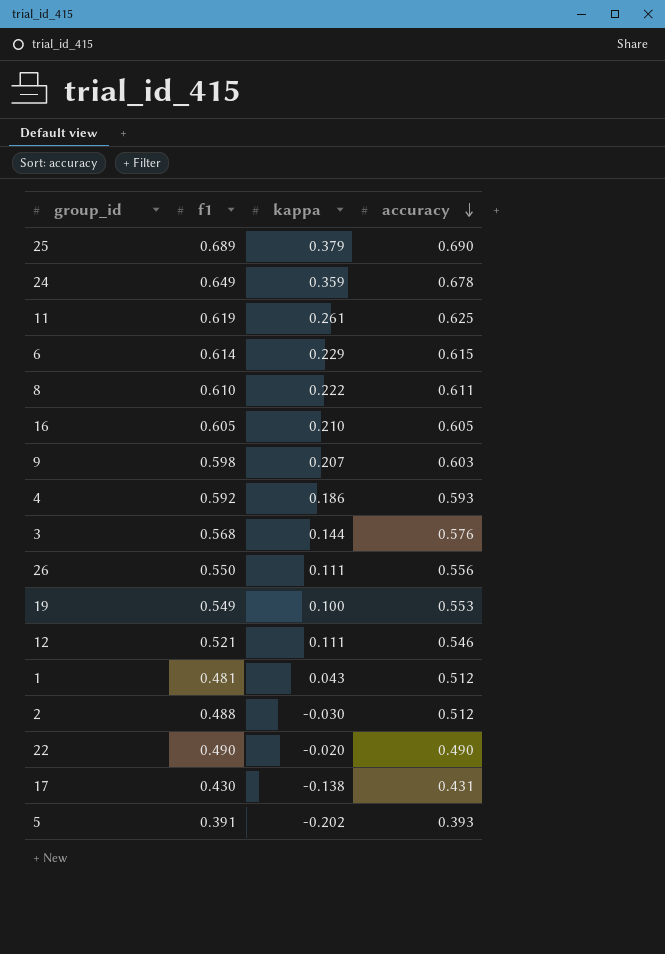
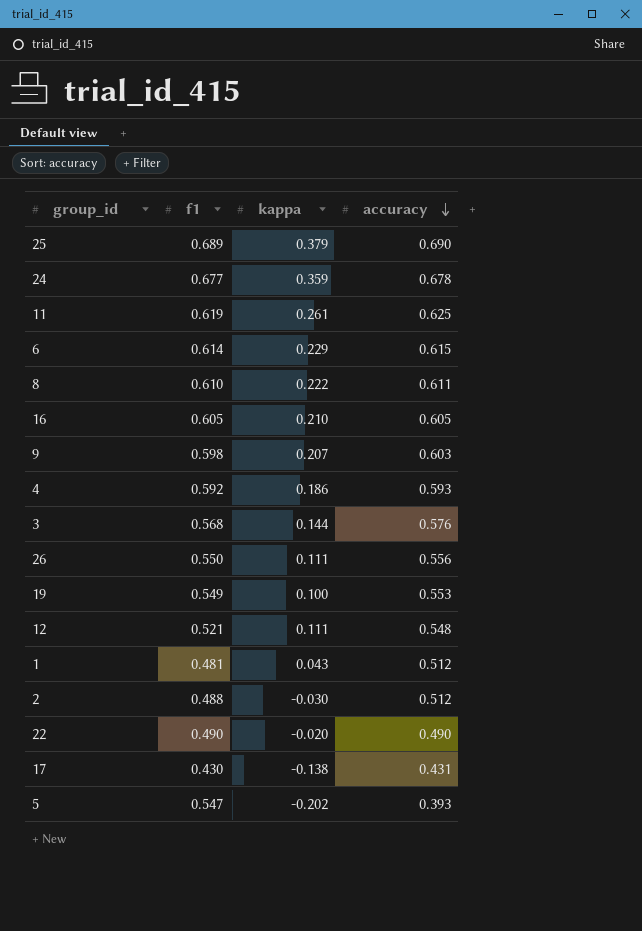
24 | f1: 0.649 -> 0.677
12 | accuracy: 0.546 -> 0.548
5 | f1: 0.391 -> 0.547

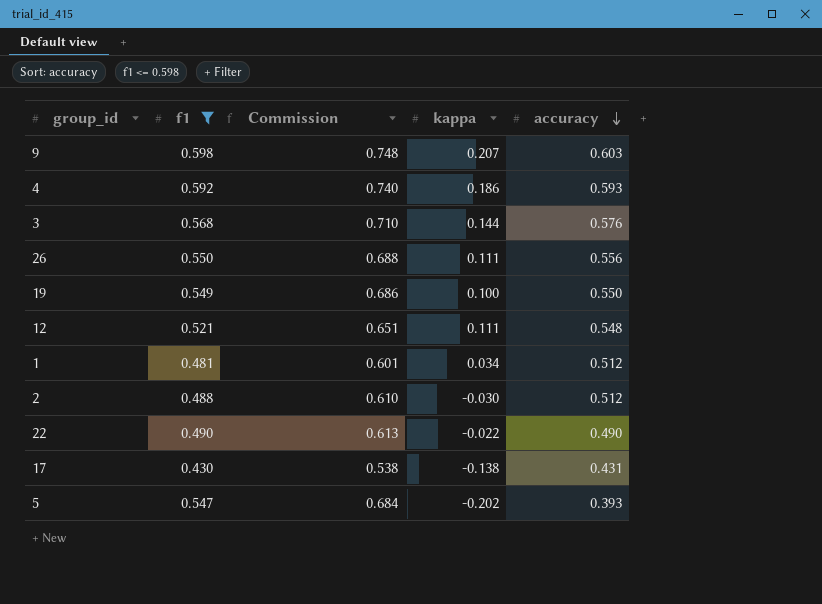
filter: none -> f1 <= 0.598
column Commission | formula: none -> [f1] * 1.25
19 | accuracy: 0.553 -> 0.550
1 | kappa: 0.043 -> 0.034
22 | kappa: -0.020 -> -0.022

